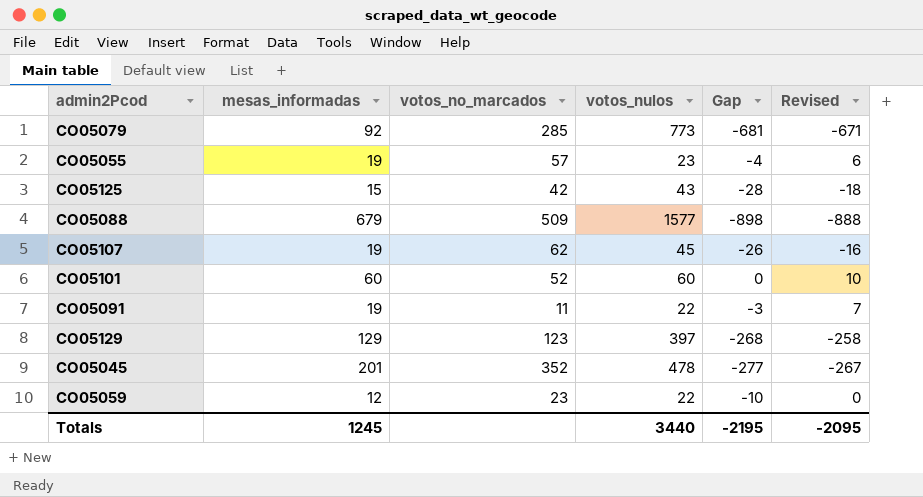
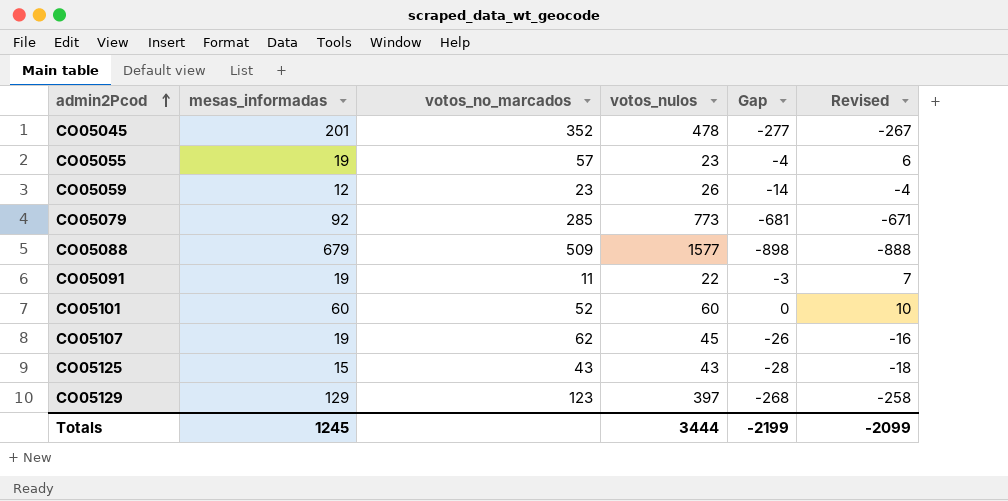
row order: none -> admin2Pcod ascending
CO05059 | votos_nulos: 22 -> 26
CO05059 | Gap: -10 -> -14
CO05059 | Revised: 0 -> -4
CO05125 | votos_no_marcados: 42 -> 43
Totals | votos_nulos: 3440 -> 3444
Totals | Gap: -2195 -> -2199
Totals | Revised: -2095 -> -2099

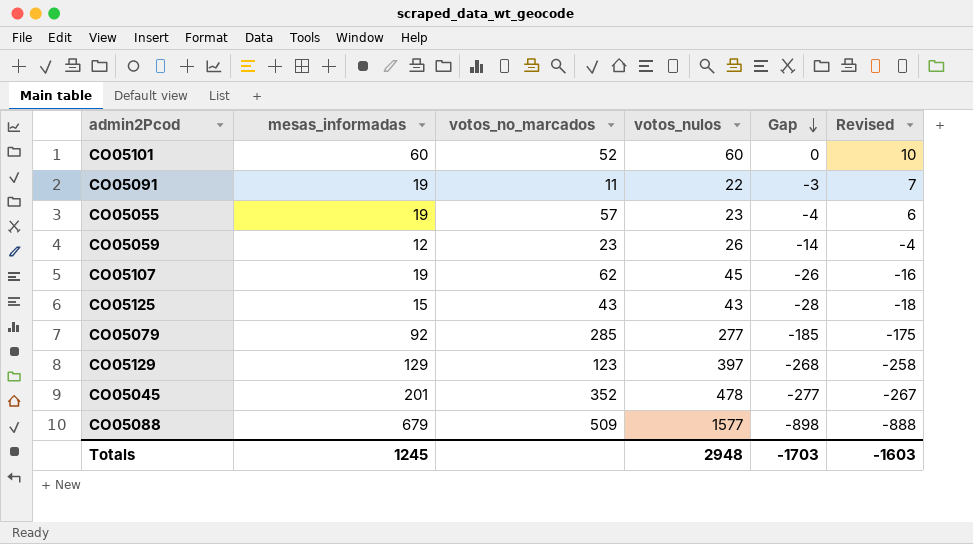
row order: admin2Pcod ascending -> Gap descending
CO05079 | votos_nulos: 773 -> 277
CO05079 | Gap: -681 -> -185
CO05079 | Revised: -671 -> -175
Totals | votos_nulos: 3444 -> 2948
Totals | Gap: -2199 -> -1703
Totals | Revised: -2099 -> -1603

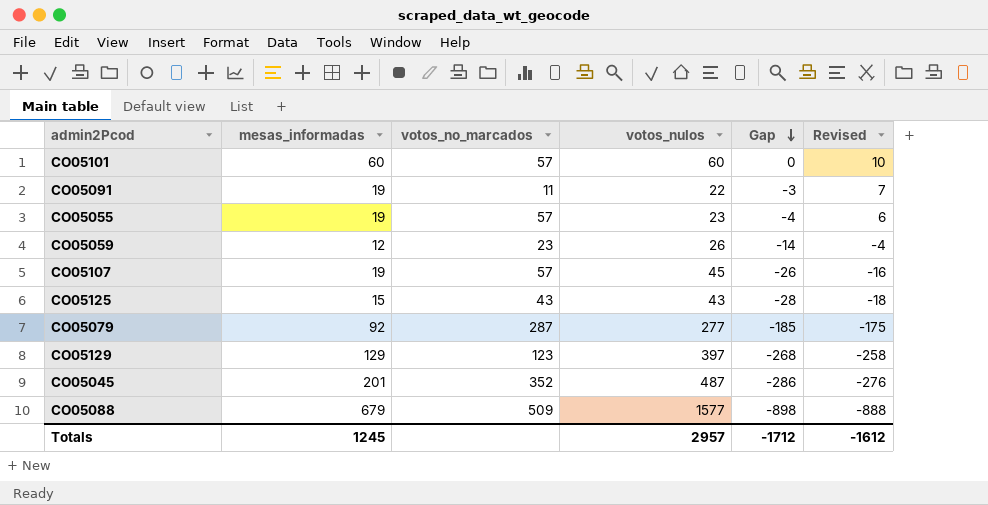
CO05101 | votos_no_marcados: 52 -> 57
CO05107 | votos_no_marcados: 62 -> 57
CO05079 | votos_no_marcados: 285 -> 287
CO05045 | votos_nulos: 478 -> 487
CO05045 | Gap: -277 -> -286
CO05045 | Revised: -267 -> -276
Totals | votos_nulos: 2948 -> 2957
Totals | Gap: -1703 -> -1712
Totals | Revised: -1603 -> -1612

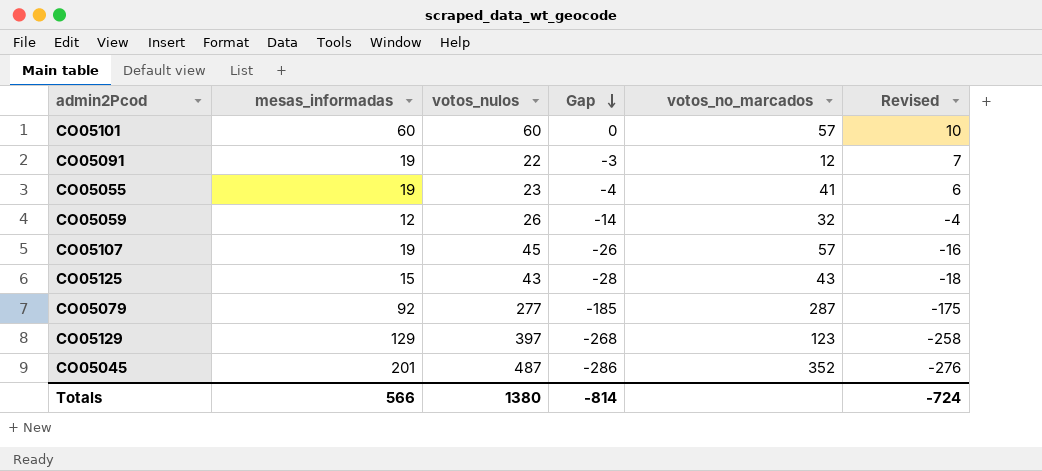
column votos_no_marcados | position: 3 -> 5
row CO05088: 679 | 509 | 1577 | -898 | -888 -> none
CO05091 | votos_no_marcados: 11 -> 12
CO05055 | votos_no_marcados: 57 -> 41
CO05059 | votos_no_marcados: 23 -> 32
Totals | mesas_informadas: 1245 -> 566
Totals | votos_nulos: 2957 -> 1380
Totals | Gap: -1712 -> -814
Totals | Revised: -1612 -> -724

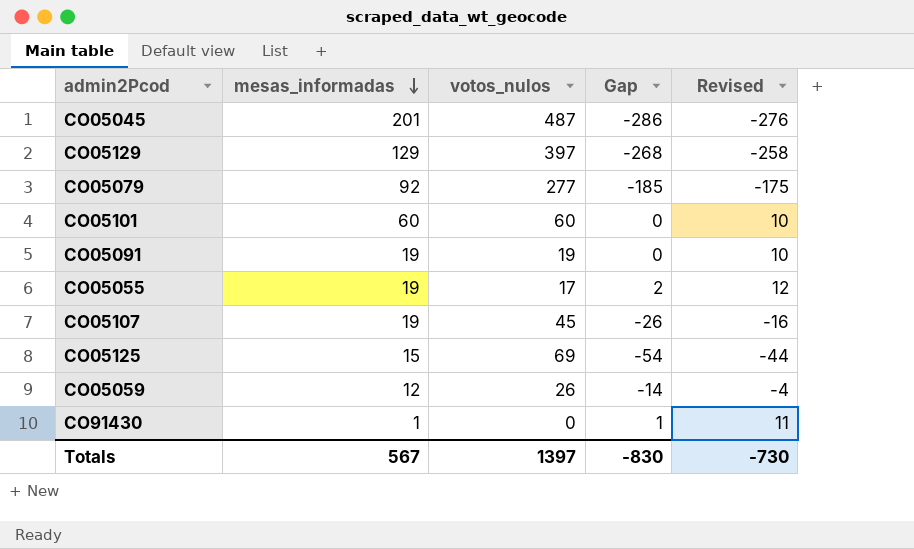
row order: Gap descending -> mesas_informadas descending
column votos_no_marcados | position: 5 -> none
CO05091 | votos_nulos: 22 -> 19
CO05091 | Gap: -3 -> 0
CO05091 | Revised: 7 -> 10
CO05055 | votos_nulos: 23 -> 17
CO05055 | Gap: -4 -> 2
CO05055 | Revised: 6 -> 12
CO05125 | votos_nulos: 43 -> 69
CO05125 | Gap: -28 -> -54
CO05125 | Revised: -18 -> -44
row CO91430: none -> 1 | 0 | 1 | 11
Totals | mesas_informadas: 566 -> 567
Totals | votos_nulos: 1380 -> 1397
Totals | Gap: -814 -> -830
Totals | Revised: -724 -> -730

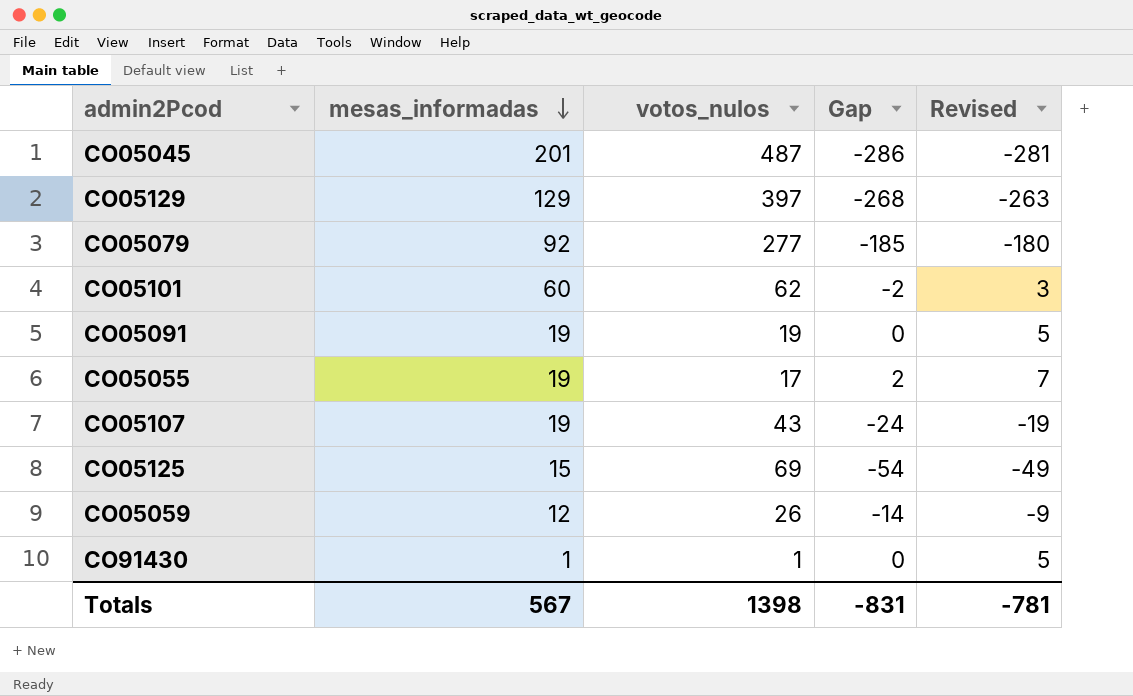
column Revised | formula: [Gap] + 10 -> [Gap] + 5
CO05101 | votos_nulos: 60 -> 62
CO05101 | Gap: 0 -> -2
CO05107 | votos_nulos: 45 -> 43
CO05107 | Gap: -26 -> -24
CO91430 | votos_nulos: 0 -> 1
CO91430 | Gap: 1 -> 0
Totals | votos_nulos: 1397 -> 1398
Totals | Gap: -830 -> -831
Totals | Revised: -730 -> -781

